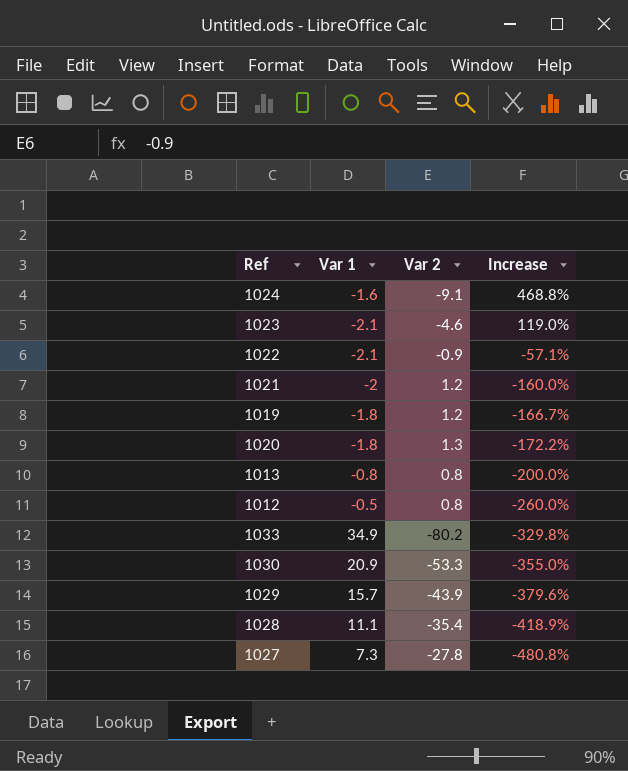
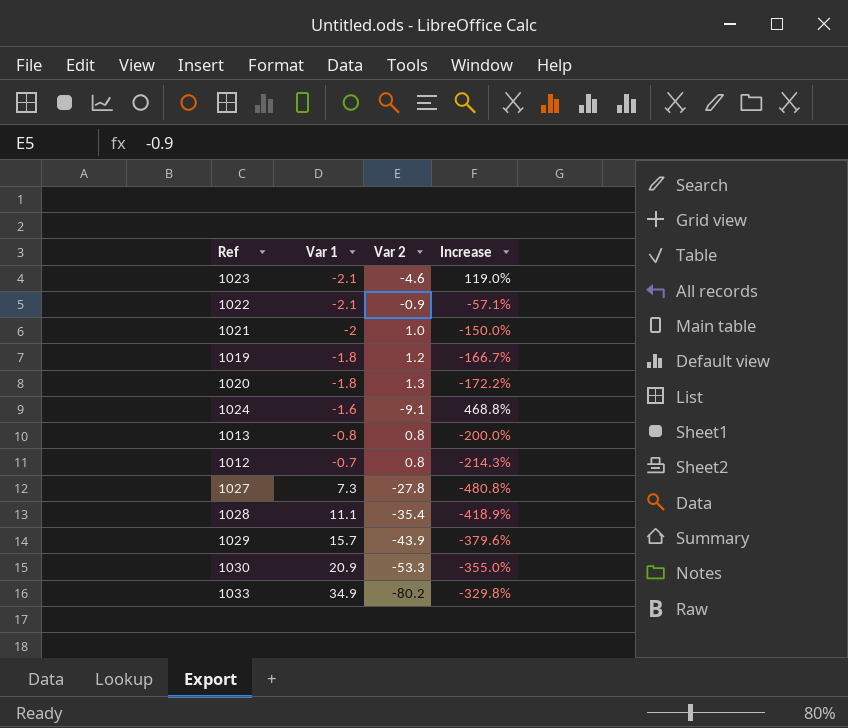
row order: Increase descending -> Var 1 ascending
1021 | Var 2: 1.2 -> 1.0
1021 | Increase: -160.0% -> -150.0%
1012 | Var 1: -0.5 -> -0.7
1012 | Increase: -260.0% -> -214.3%

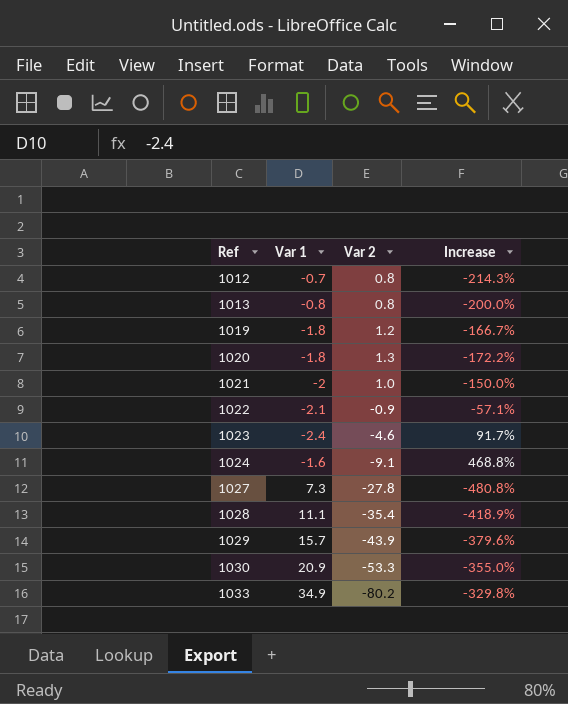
row order: Var 1 ascending -> Ref ascending
1023 | Var 1: -2.1 -> -2.4
1023 | Increase: 119.0% -> 91.7%

